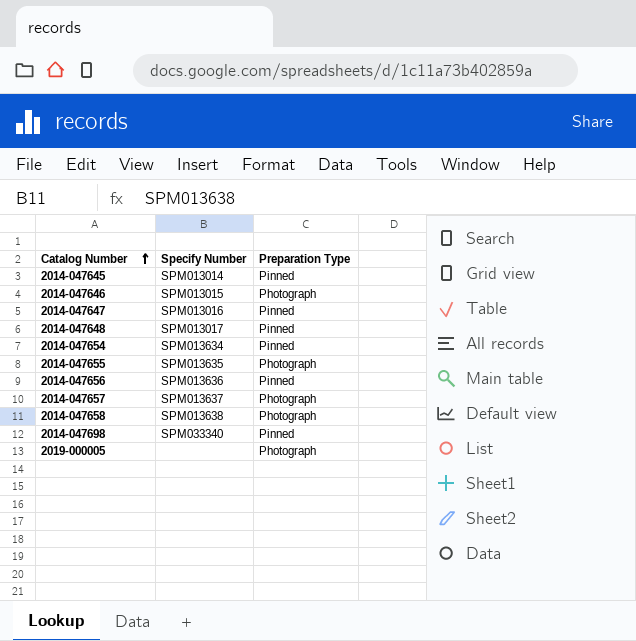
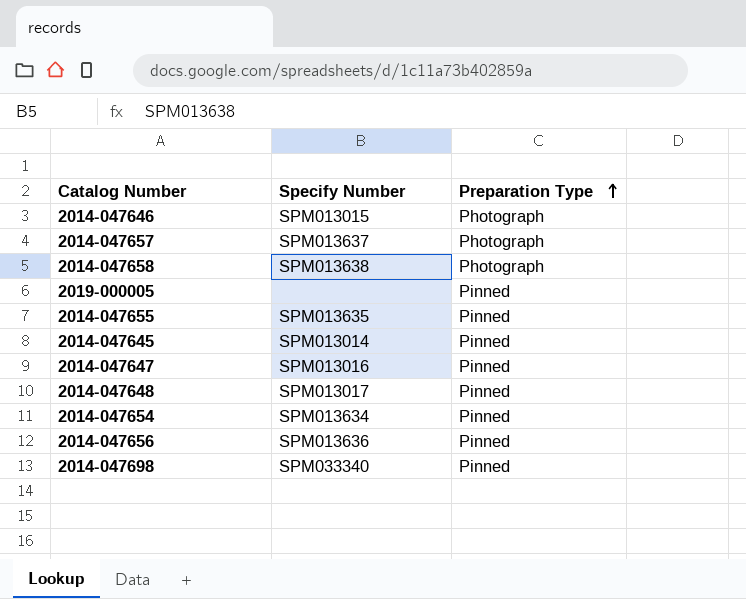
row order: Catalog Number ascending -> Preparation Type ascending
2019-000005 | Preparation Type: Photograph -> Pinned
2014-047655 | Preparation Type: Photograph -> Pinned

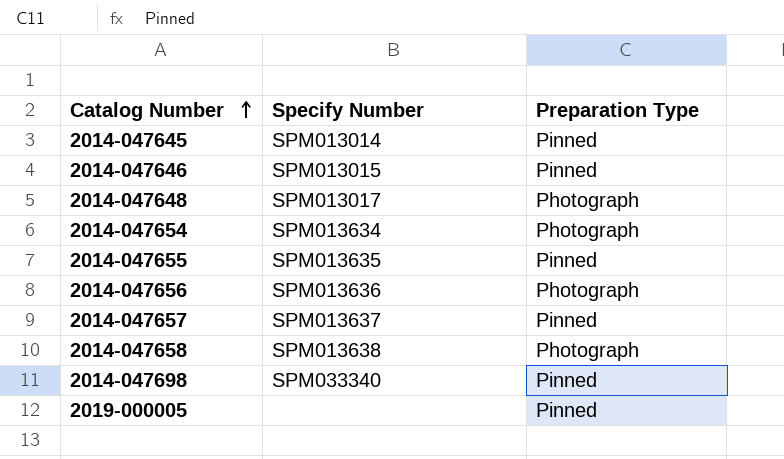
row order: Preparation Type ascending -> Catalog Number ascending
row 2014-047647: SPM013016 | Pinned -> none
2014-047646 | Preparation Type: Photograph -> Pinned
2014-047648 | Preparation Type: Pinned -> Photograph
2014-047654 | Preparation Type: Pinned -> Photograph
2014-047656 | Preparation Type: Pinned -> Photograph
2014-047657 | Preparation Type: Photograph -> Pinned

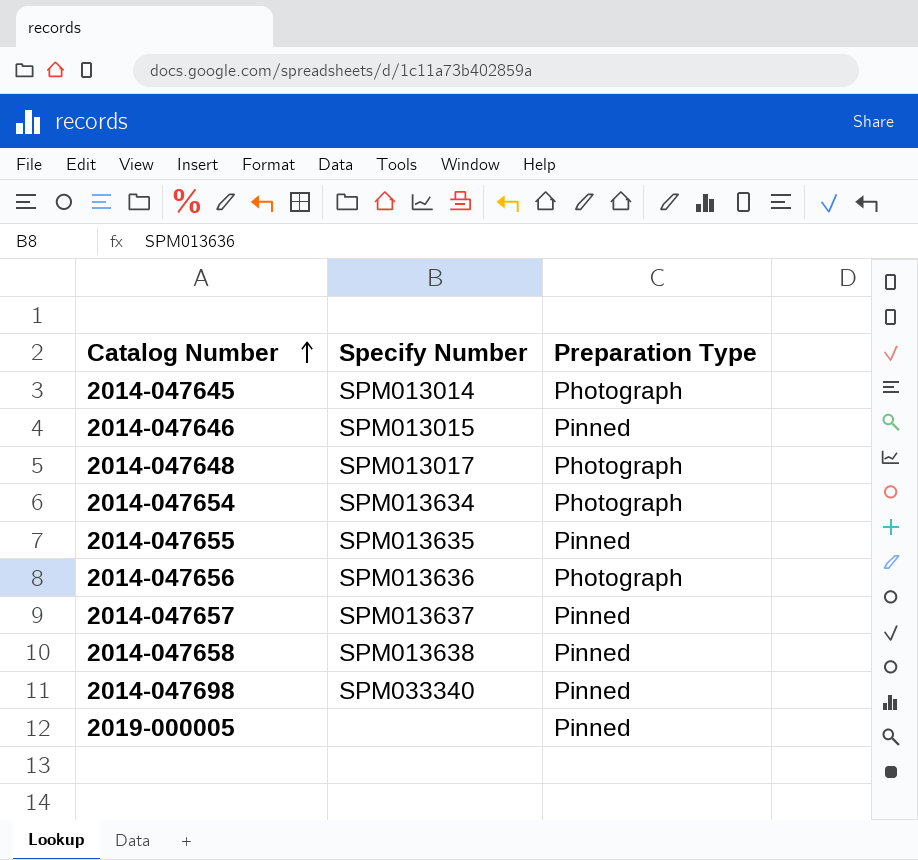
2014-047645 | Preparation Type: Pinned -> Photograph
2014-047658 | Preparation Type: Photograph -> Pinned

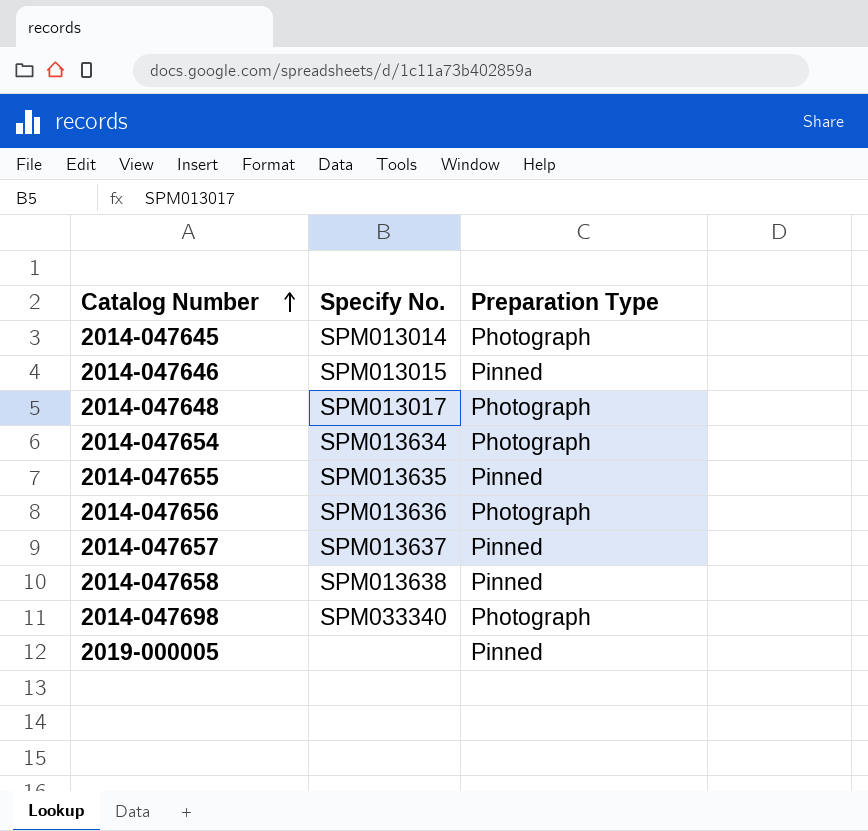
column name: Specify Number -> Specify No.
2014-047698 | Preparation Type: Pinned -> Photograph

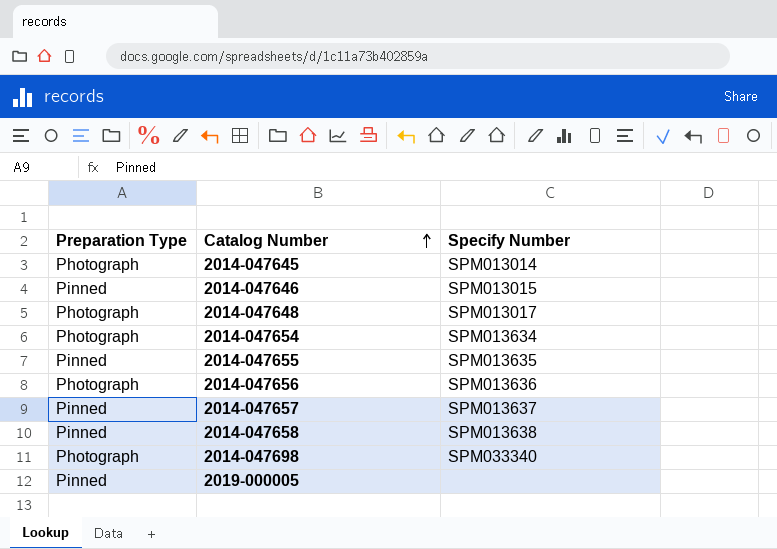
column Preparation Type | position: 3 -> 1
column name: Specify No. -> Specify Number

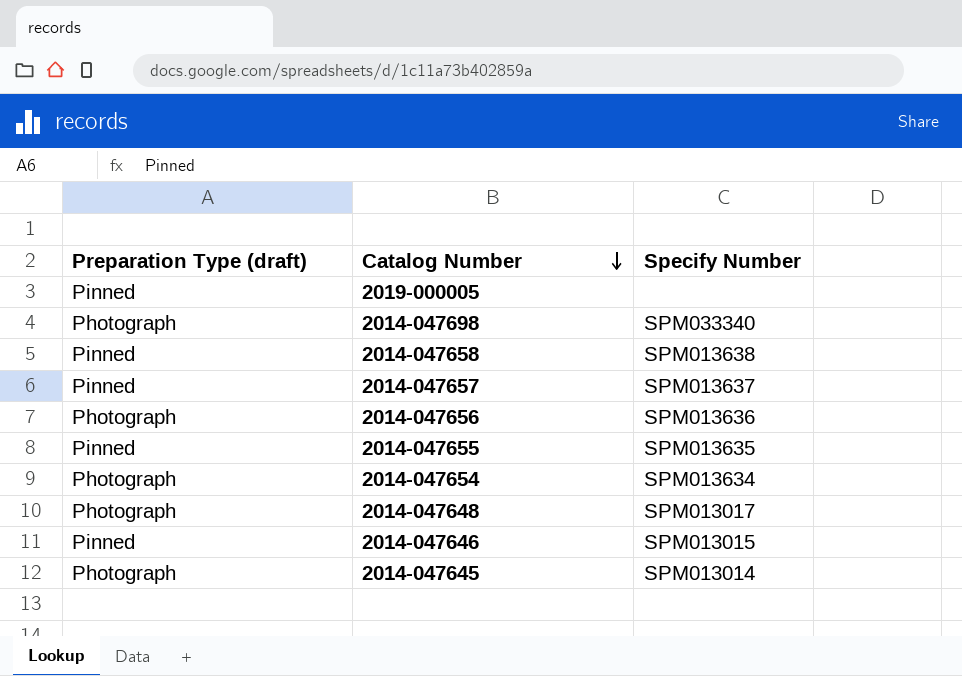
row order: Catalog Number ascending -> Catalog Number descending
column name: Preparation Type -> Preparation Type (draft)

